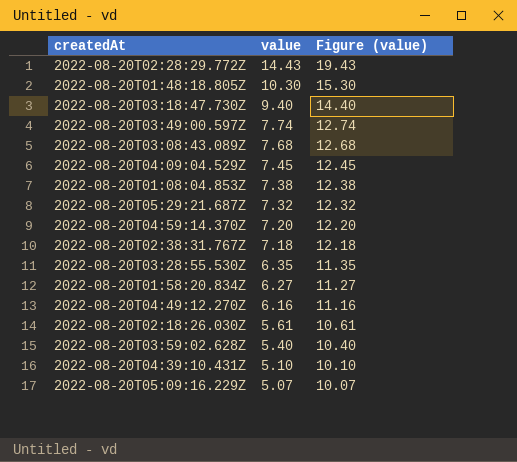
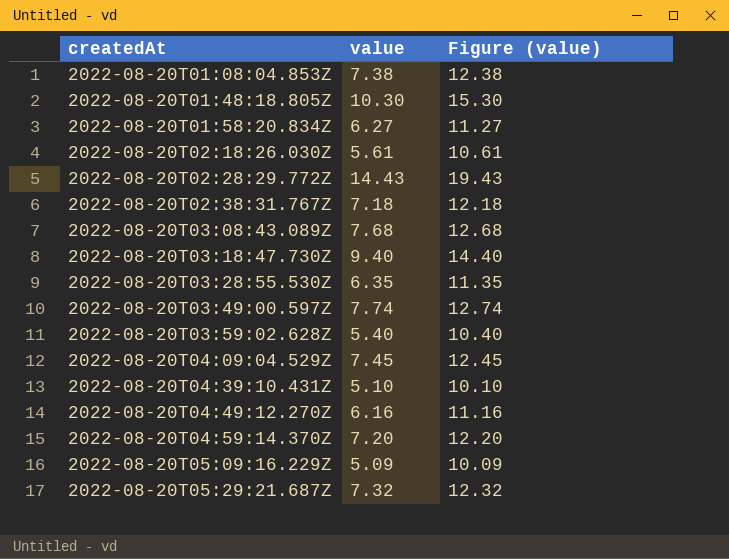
row order: value descending -> createdAt ascending
2022-08-20T05:09:16.229Z | value: 5.07 -> 5.09
2022-08-20T05:09:16.229Z | Figure (value): 10.07 -> 10.09

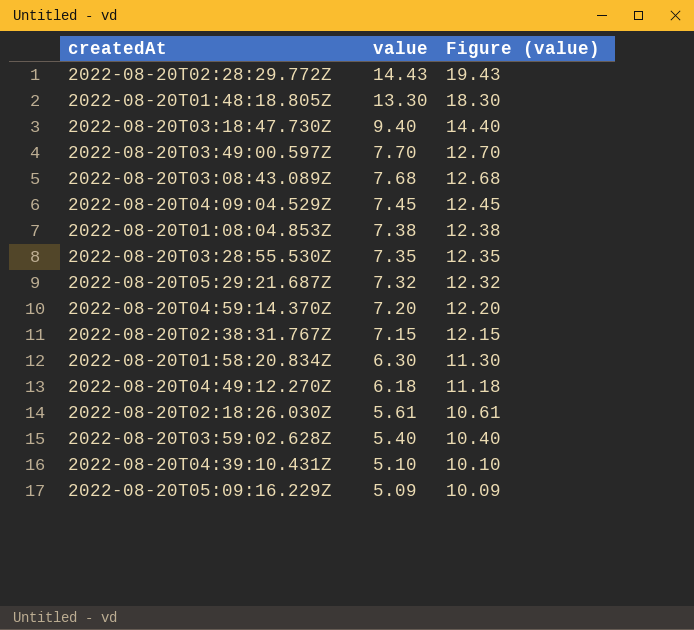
row order: createdAt ascending -> value descending
2022-08-20T01:48:18.805Z | value: 10.30 -> 13.30
2022-08-20T01:48:18.805Z | Figure (value): 15.30 -> 18.30
2022-08-20T03:49:00.597Z | value: 7.74 -> 7.70
2022-08-20T03:49:00.597Z | Figure (value): 12.74 -> 12.70
2022-08-20T03:28:55.530Z | value: 6.35 -> 7.35
2022-08-20T03:28:55.530Z | Figure (value): 11.35 -> 12.35
2022-08-20T02:38:31.767Z | value: 7.18 -> 7.15
2022-08-20T02:38:31.767Z | Figure (value): 12.18 -> 12.15
2022-08-20T01:58:20.834Z | value: 6.27 -> 6.30
2022-08-20T01:58:20.834Z | Figure (value): 11.27 -> 11.30
2022-08-20T04:49:12.270Z | value: 6.16 -> 6.18
2022-08-20T04:49:12.270Z | Figure (value): 11.16 -> 11.18

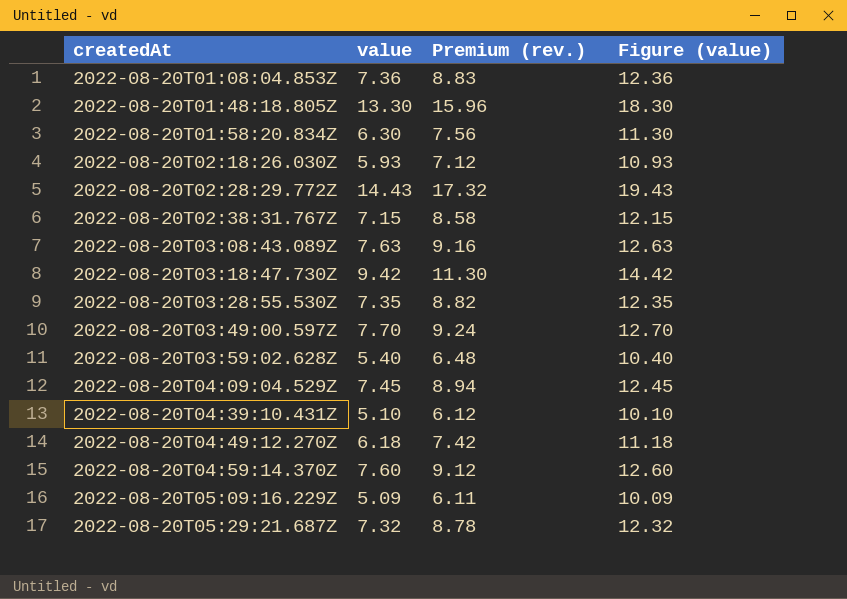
row order: value descending -> createdAt ascending
column Premium (rev.) | formula: none -> [value] * 1.2
2022-08-20T01:08:04.853Z | value: 7.38 -> 7.36
2022-08-20T01:08:04.853Z | Figure (value): 12.38 -> 12.36
2022-08-20T02:18:26.030Z | value: 5.61 -> 5.93
2022-08-20T02:18:26.030Z | Figure (value): 10.61 -> 10.93
2022-08-20T03:08:43.089Z | value: 7.68 -> 7.63
2022-08-20T03:08:43.089Z | Figure (value): 12.68 -> 12.63
2022-08-20T03:18:47.730Z | value: 9.40 -> 9.42
2022-08-20T03:18:47.730Z | Figure (value): 14.40 -> 14.42
2022-08-20T04:59:14.370Z | value: 7.20 -> 7.60
2022-08-20T04:59:14.370Z | Figure (value): 12.20 -> 12.60

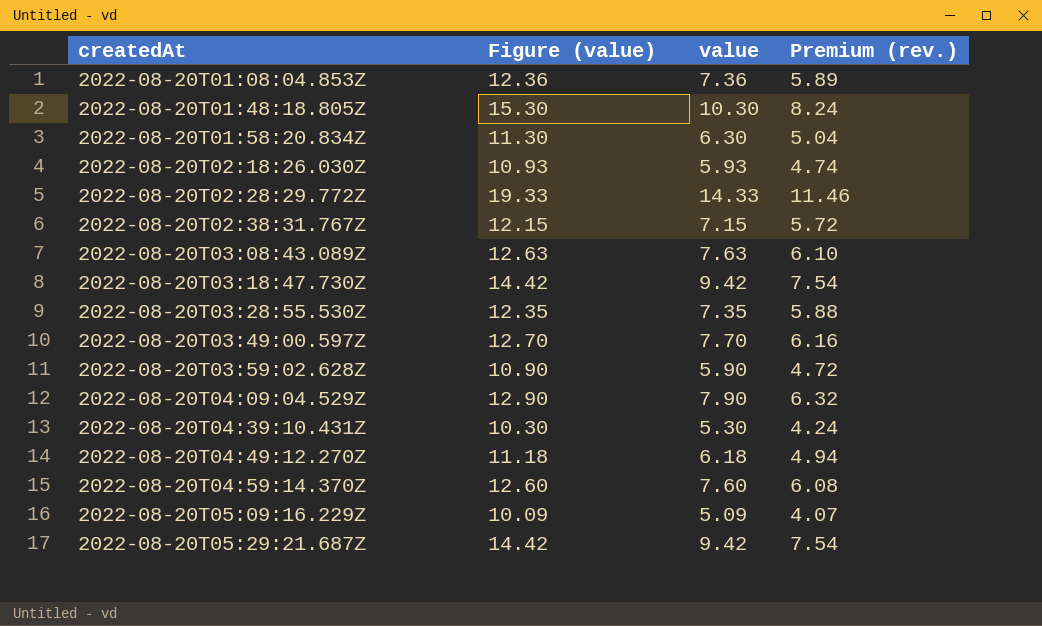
column Figure (value) | position: 4 -> 2
column Premium (rev.) | formula: [value] * 1.2 -> [value] * 0.8
2022-08-20T01:48:18.805Z | Figure (value): 18.30 -> 15.30
2022-08-20T01:48:18.805Z | value: 13.30 -> 10.30
2022-08-20T02:28:29.772Z | Figure (value): 19.43 -> 19.33
2022-08-20T02:28:29.772Z | value: 14.43 -> 14.33
2022-08-20T03:59:02.628Z | Figure (value): 10.40 -> 10.90
2022-08-20T03:59:02.628Z | value: 5.40 -> 5.90
2022-08-20T04:09:04.529Z | Figure (value): 12.45 -> 12.90
2022-08-20T04:09:04.529Z | value: 7.45 -> 7.90
2022-08-20T04:39:10.431Z | Figure (value): 10.10 -> 10.30
2022-08-20T04:39:10.431Z | value: 5.10 -> 5.30
2022-08-20T05:29:21.687Z | Figure (value): 12.32 -> 14.42
2022-08-20T05:29:21.687Z | value: 7.32 -> 9.42

